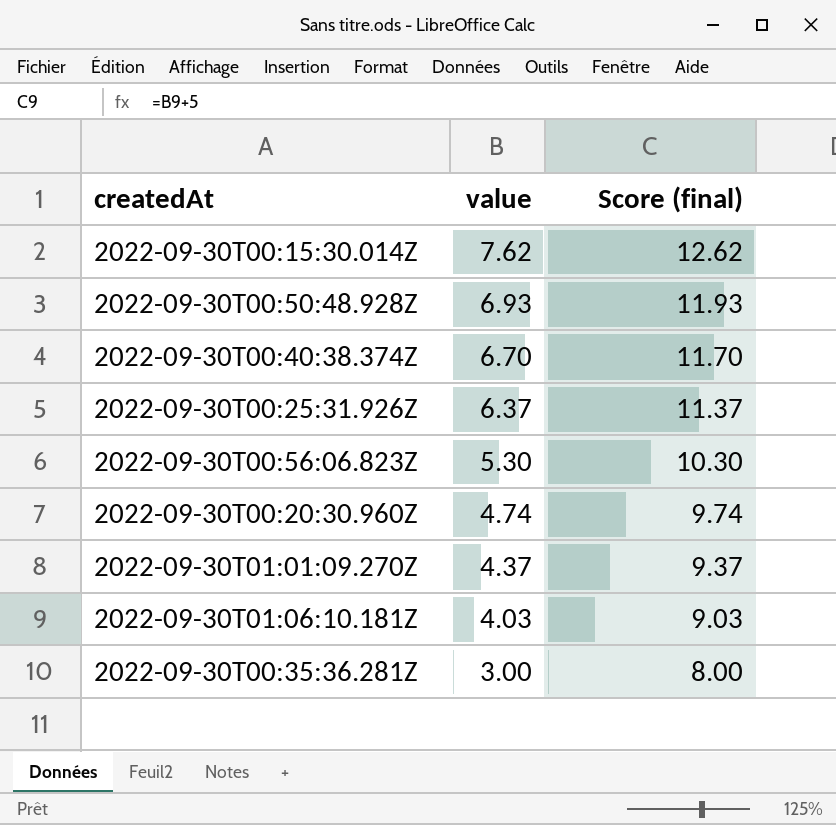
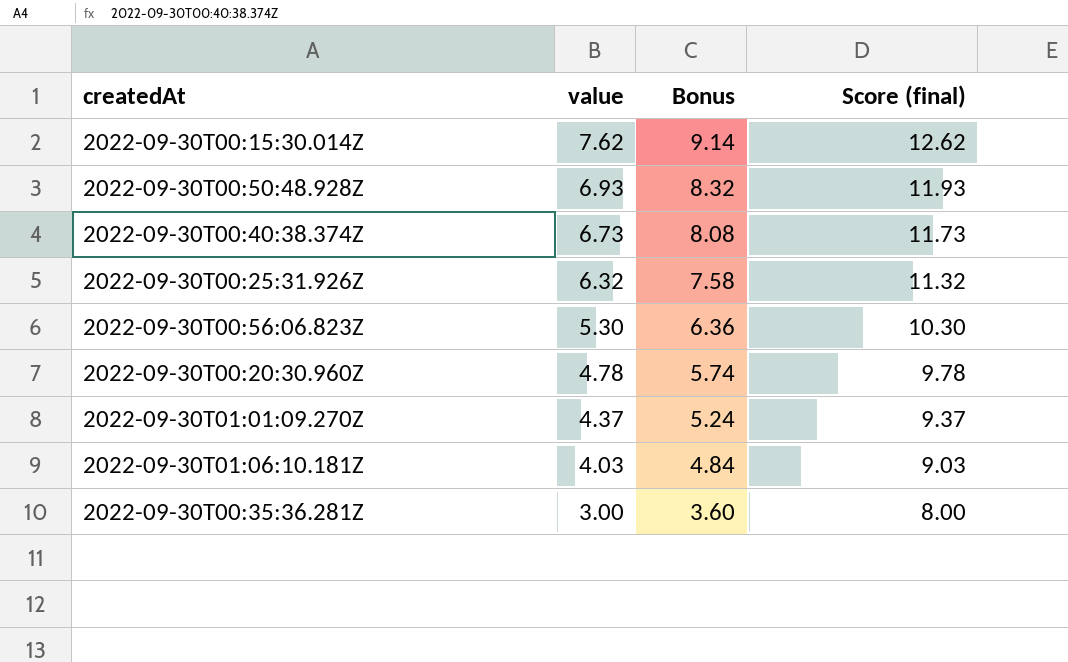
column Bonus | formula: none -> [value] * 1.2
2022-09-30T00:40:38.374Z | value: 6.70 -> 6.73
2022-09-30T00:40:38.374Z | Score (final): 11.70 -> 11.73
2022-09-30T00:25:31.926Z | value: 6.37 -> 6.32
2022-09-30T00:25:31.926Z | Score (final): 11.37 -> 11.32
2022-09-30T00:20:30.960Z | value: 4.74 -> 4.78
2022-09-30T00:20:30.960Z | Score (final): 9.74 -> 9.78

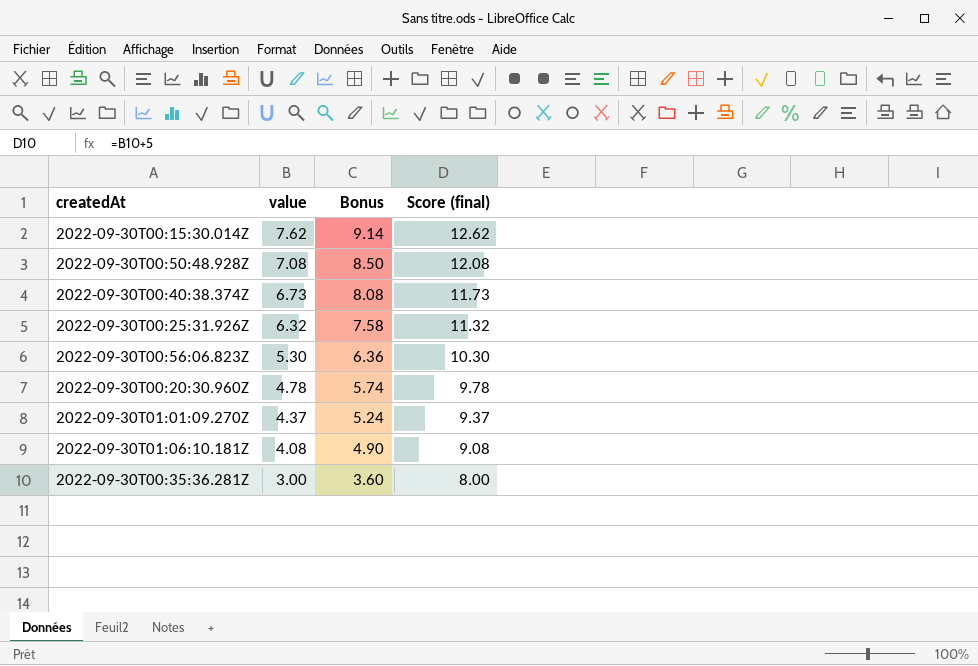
2022-09-30T00:50:48.928Z | value: 6.93 -> 7.08
2022-09-30T00:50:48.928Z | Bonus: 8.32 -> 8.50
2022-09-30T00:50:48.928Z | Score (final): 11.93 -> 12.08
2022-09-30T01:06:10.181Z | value: 4.03 -> 4.08
2022-09-30T01:06:10.181Z | Bonus: 4.84 -> 4.90
2022-09-30T01:06:10.181Z | Score (final): 9.03 -> 9.08

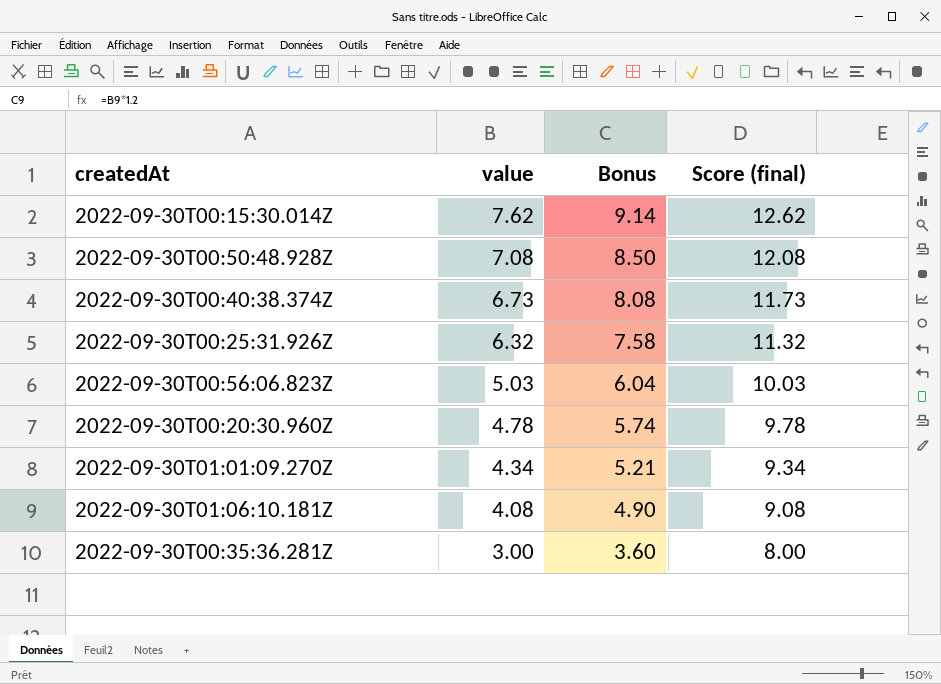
2022-09-30T00:56:06.823Z | value: 5.30 -> 5.03
2022-09-30T00:56:06.823Z | Bonus: 6.36 -> 6.04
2022-09-30T00:56:06.823Z | Score (final): 10.30 -> 10.03
2022-09-30T01:01:09.270Z | value: 4.37 -> 4.34
2022-09-30T01:01:09.270Z | Bonus: 5.24 -> 5.21
2022-09-30T01:01:09.270Z | Score (final): 9.37 -> 9.34

